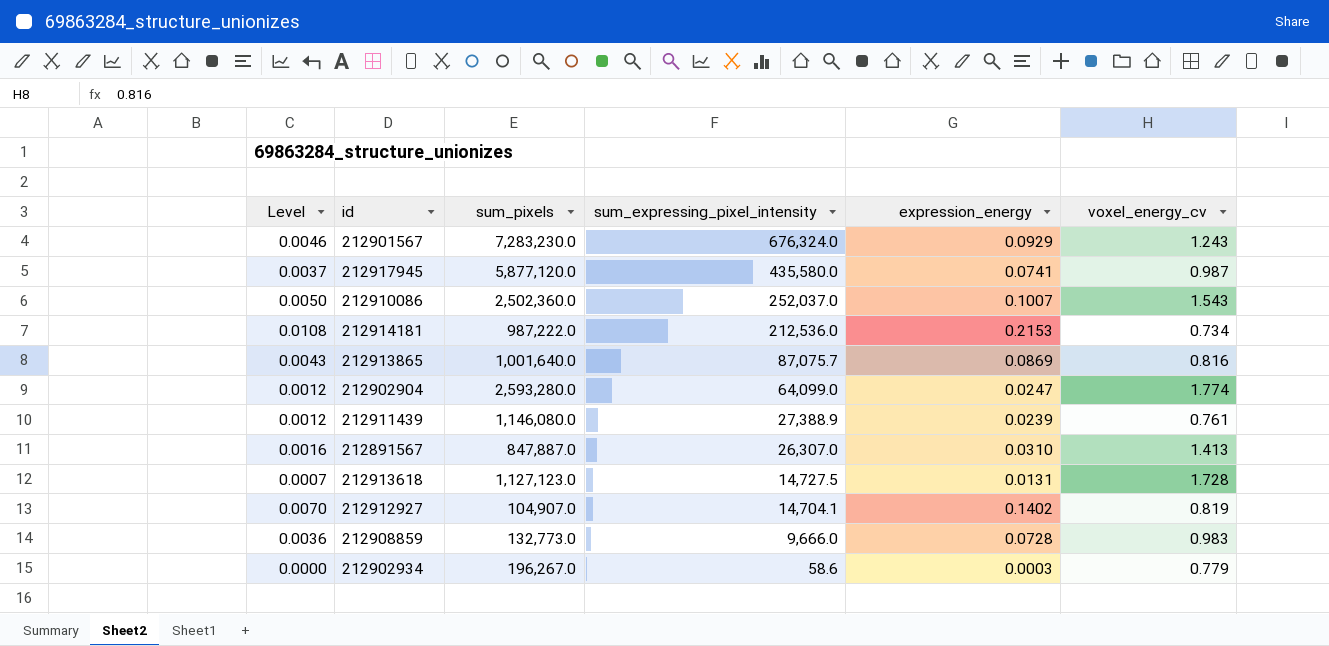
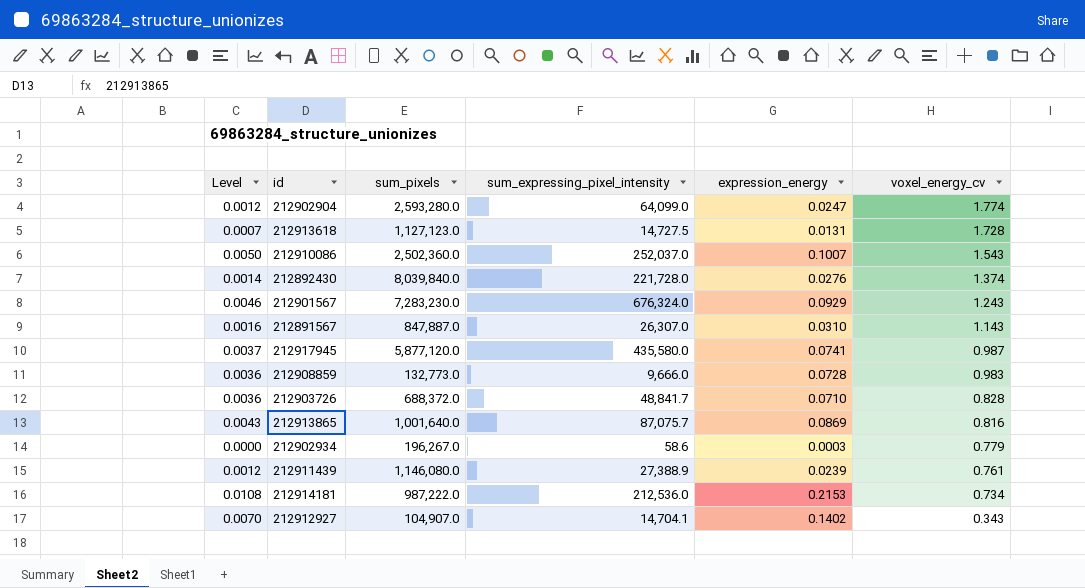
row order: sum_expressing_pixel_intensity descending -> voxel_energy_cv descending
row 212892430: none -> 0.0014 | 8,039,840.0 | 221,728.0 | 0.0276 | 1.374
212891567 | voxel_energy_cv: 1.413 -> 1.143
row 212903726: none -> 0.0036 | 688,372.0 | 48,841.7 | 0.0710 | 0.828
212912927 | voxel_energy_cv: 0.819 -> 0.343

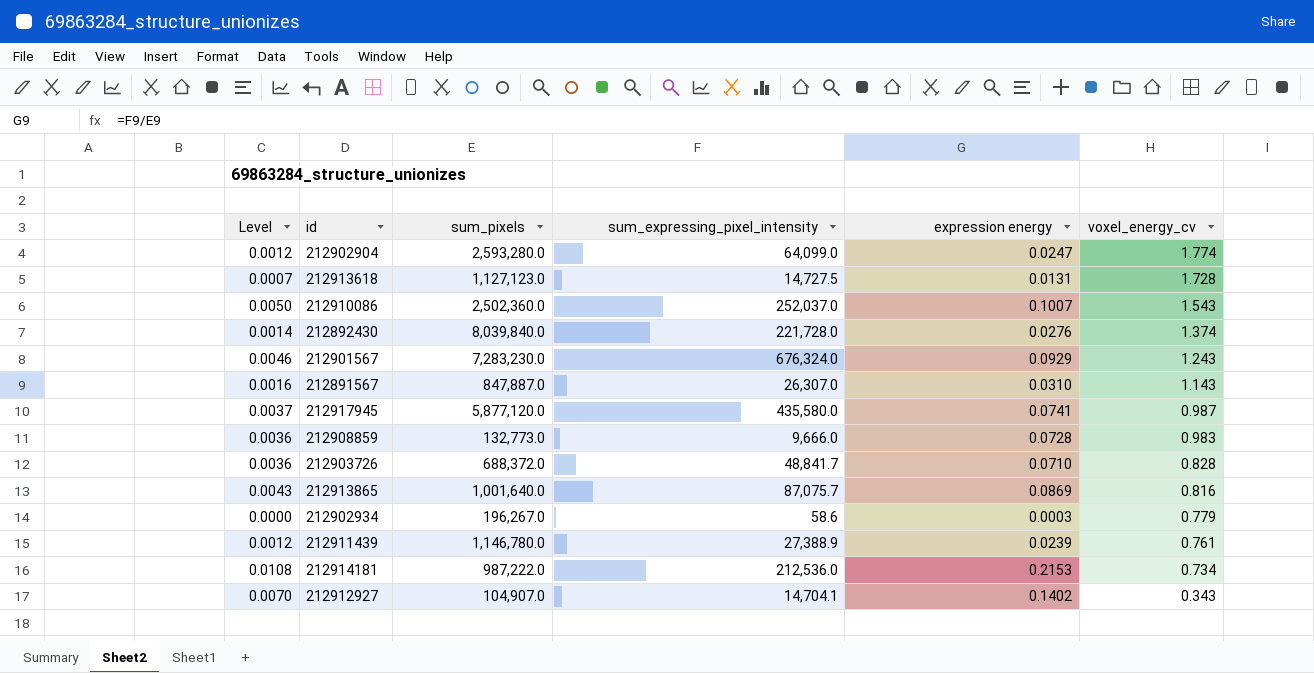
column name: expression_energy -> expression energy
212911439 | sum_pixels: 1,146,080.0 -> 1,146,780.0

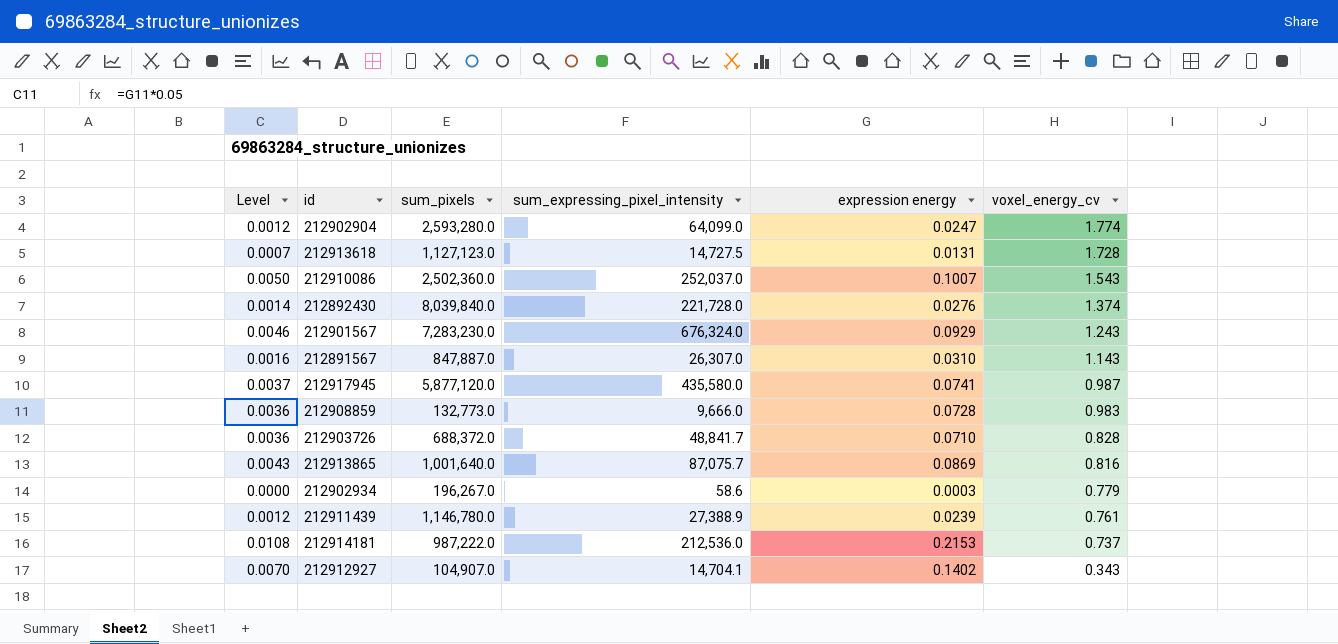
212914181 | voxel_energy_cv: 0.734 -> 0.737

